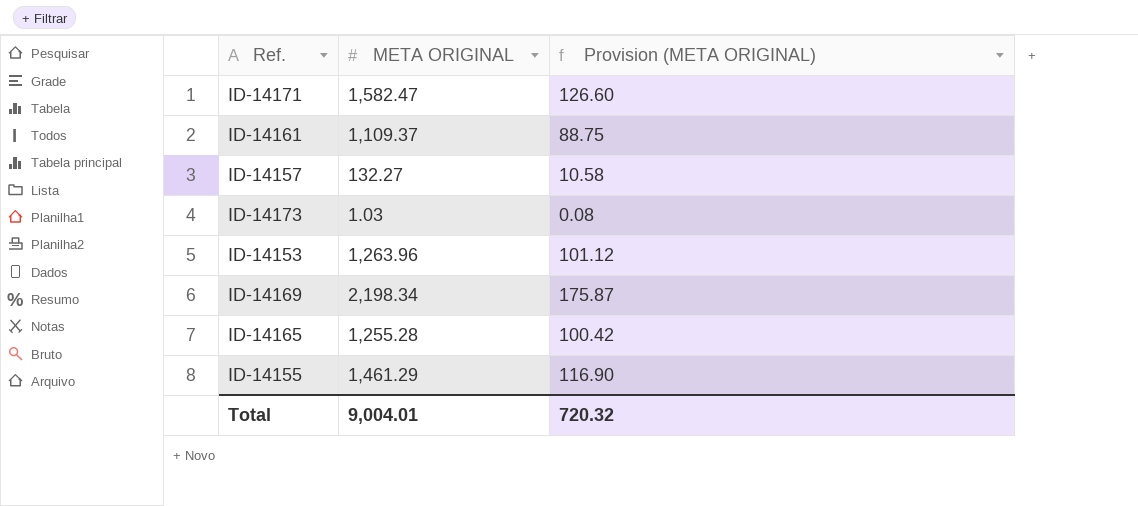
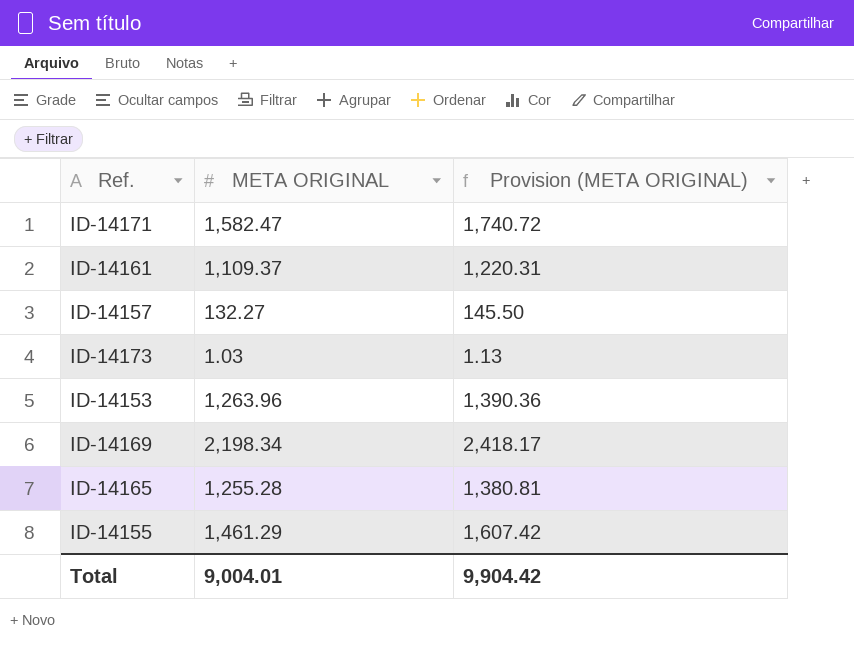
column Provision (META ORIGINAL) | formula: [META ORIGINAL] * 0.08 -> [META ORIGINAL] * 1.1
Total | Provision (META ORIGINAL): 720.32 -> 9,904.42

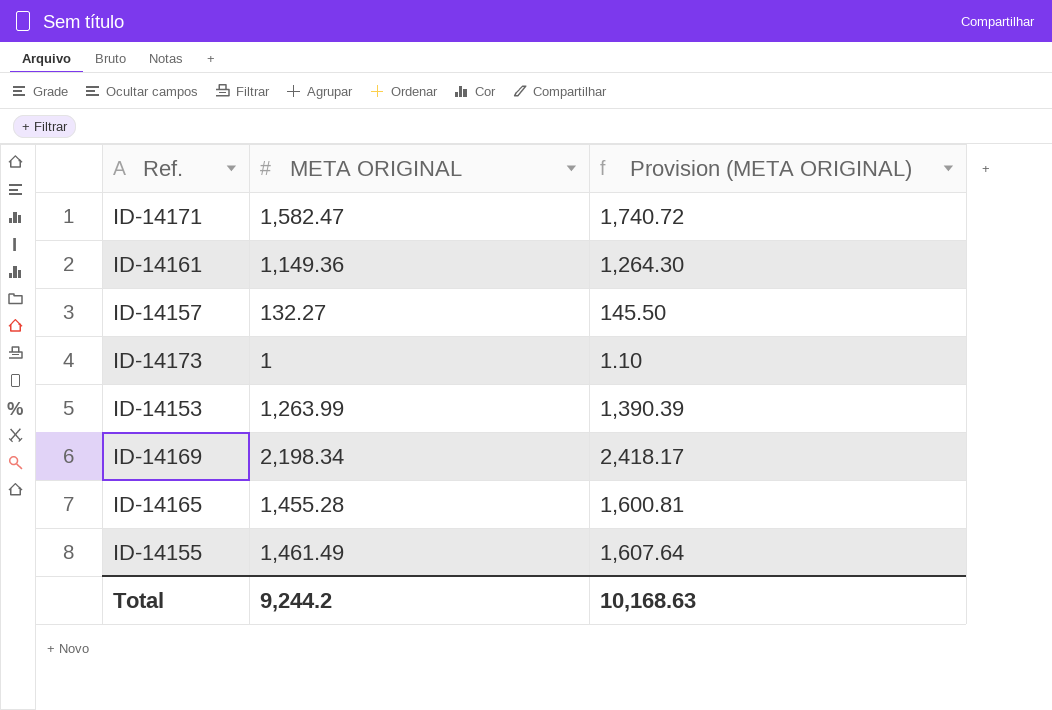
ID-14161 | META ORIGINAL: 1,109.37 -> 1,149.36
ID-14161 | Provision (META ORIGINAL): 1,220.31 -> 1,264.30
ID-14173 | META ORIGINAL: 1.03 -> 1
ID-14173 | Provision (META ORIGINAL): 1.13 -> 1.10
ID-14153 | META ORIGINAL: 1,263.96 -> 1,263.99
ID-14153 | Provision (META ORIGINAL): 1,390.36 -> 1,390.39
ID-14165 | META ORIGINAL: 1,255.28 -> 1,455.28
ID-14165 | Provision (META ORIGINAL): 1,380.81 -> 1,600.81
ID-14155 | META ORIGINAL: 1,461.29 -> 1,461.49
ID-14155 | Provision (META ORIGINAL): 1,607.42 -> 1,607.64
Total | META ORIGINAL: 9,004.01 -> 9,244.2
Total | Provision (META ORIGINAL): 9,904.42 -> 10,168.63

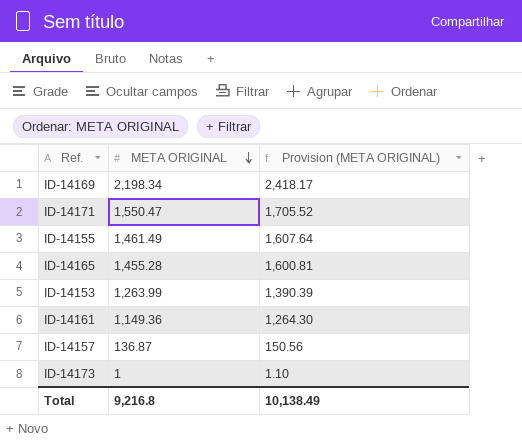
row order: none -> META ORIGINAL descending
ID-14171 | META ORIGINAL: 1,582.47 -> 1,550.47
ID-14171 | Provision (META ORIGINAL): 1,740.72 -> 1,705.52
ID-14157 | META ORIGINAL: 132.27 -> 136.87
ID-14157 | Provision (META ORIGINAL): 145.50 -> 150.56
Total | META ORIGINAL: 9,244.2 -> 9,216.8
Total | Provision (META ORIGINAL): 10,168.63 -> 10,138.49

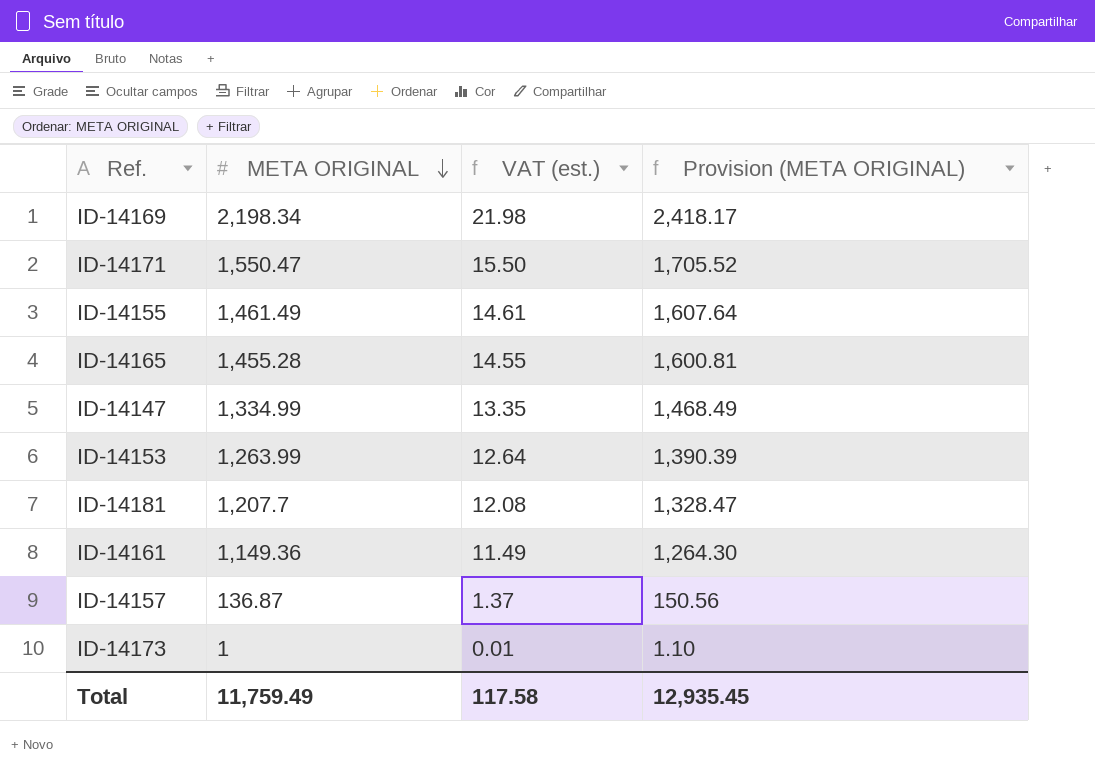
column VAT (est.) | formula: none -> [META ORIGINAL] * 0.01
row ID-14147: none -> 1,334.99 | 13.35 | 1,468.49
row ID-14181: none -> 1,207.7 | 12.08 | 1,328.47
Total | META ORIGINAL: 9,216.8 -> 11,759.49
Total | Provision (META ORIGINAL): 10,138.49 -> 12,935.45

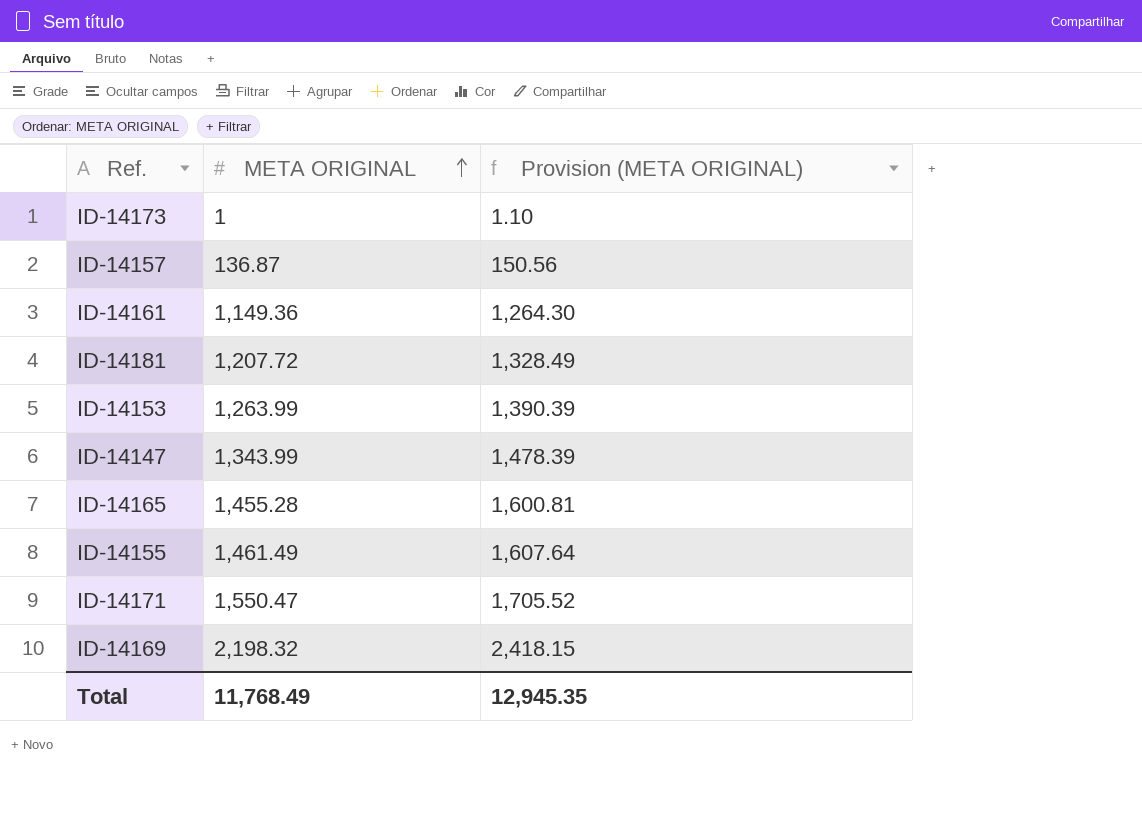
row order: META ORIGINAL descending -> META ORIGINAL ascending
column VAT (est.) | formula: [META ORIGINAL] * 0.01 -> none
ID-14181 | META ORIGINAL: 1,207.7 -> 1,207.72
ID-14181 | Provision (META ORIGINAL): 1,328.47 -> 1,328.49
ID-14147 | META ORIGINAL: 1,334.99 -> 1,343.99
ID-14147 | Provision (META ORIGINAL): 1,468.49 -> 1,478.39
ID-14169 | META ORIGINAL: 2,198.34 -> 2,198.32
ID-14169 | Provision (META ORIGINAL): 2,418.17 -> 2,418.15
Total | META ORIGINAL: 11,759.49 -> 11,768.49
Total | Provision (META ORIGINAL): 12,935.45 -> 12,945.35

